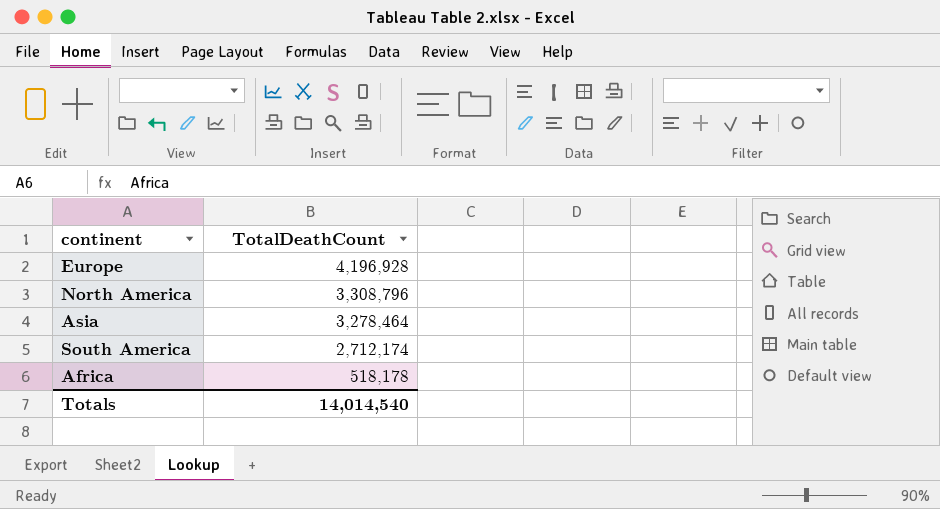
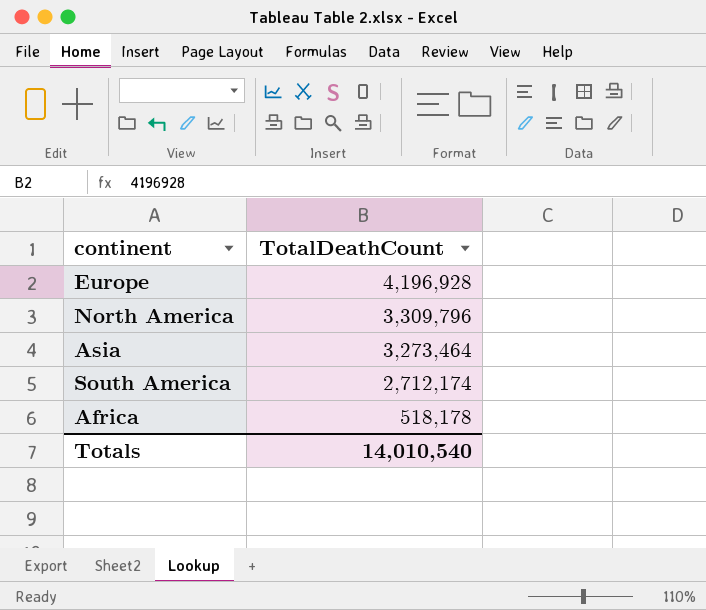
North America | TotalDeathCount: 3,308,796 -> 3,309,796
Asia | TotalDeathCount: 3,278,464 -> 3,273,464
Totals | TotalDeathCount: 14,014,540 -> 14,010,540

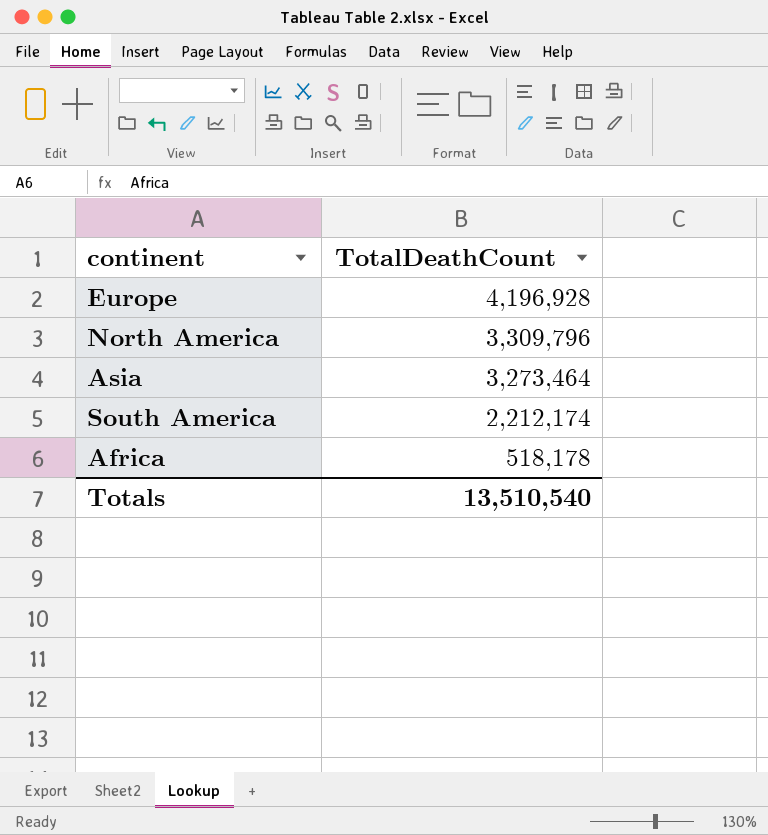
South America | TotalDeathCount: 2,712,174 -> 2,212,174
Totals | TotalDeathCount: 14,010,540 -> 13,510,540

